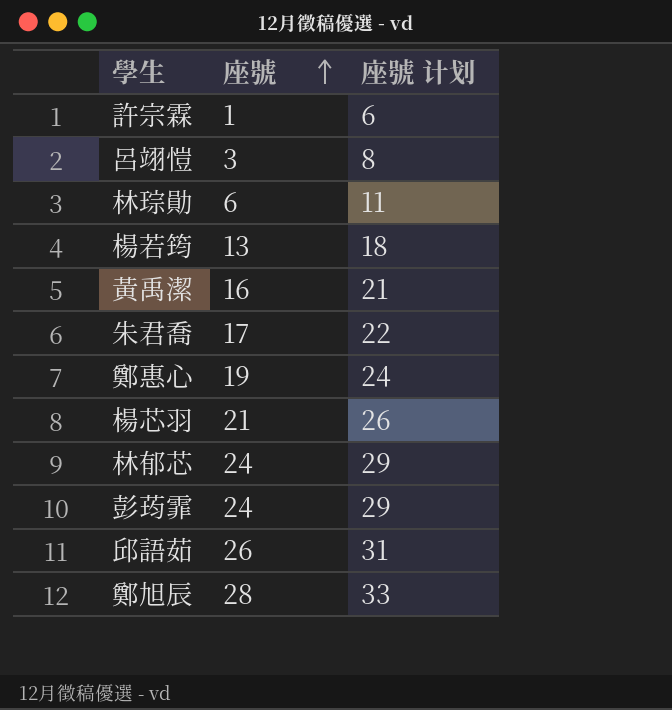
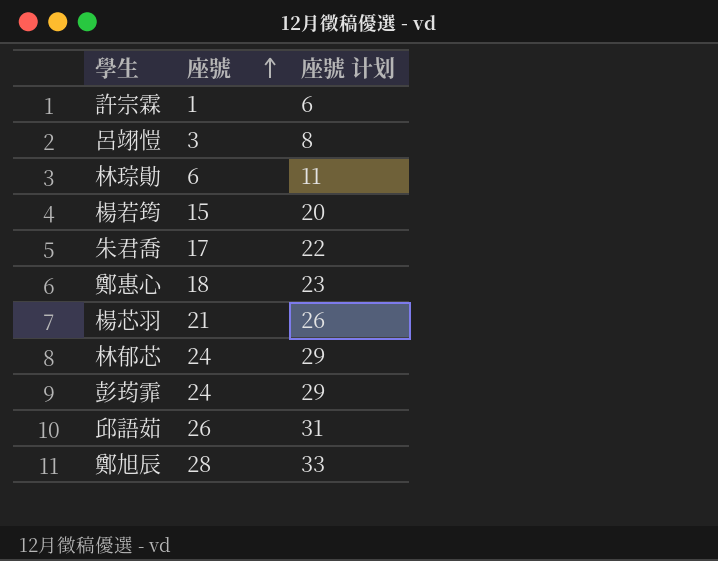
row 黃禹潔: 16 | 21 -> none
楊若筠 | 座號: 13 -> 15
楊若筠 | 座號 计划: 18 -> 20
鄭惠心 | 座號: 19 -> 18
鄭惠心 | 座號 计划: 24 -> 23

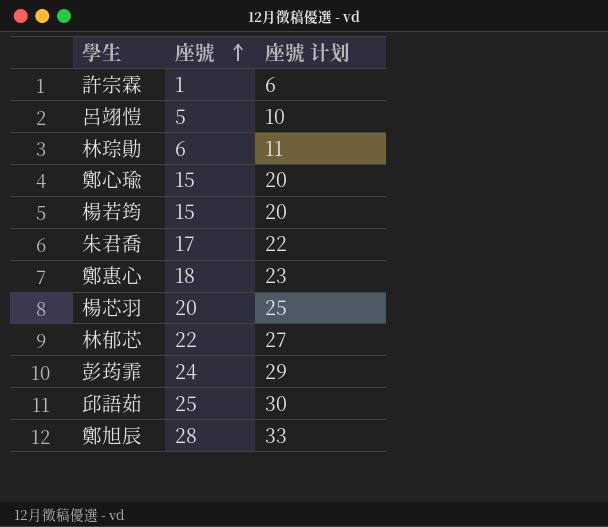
呂翊愷 | 座號: 3 -> 5
呂翊愷 | 座號 计划: 8 -> 10
row 鄭心瑜: none -> 15 | 20
楊芯羽 | 座號: 21 -> 20
楊芯羽 | 座號 计划: 26 -> 25
林郁芯 | 座號: 24 -> 22
林郁芯 | 座號 计划: 29 -> 27
邱語茹 | 座號: 26 -> 25
邱語茹 | 座號 计划: 31 -> 30

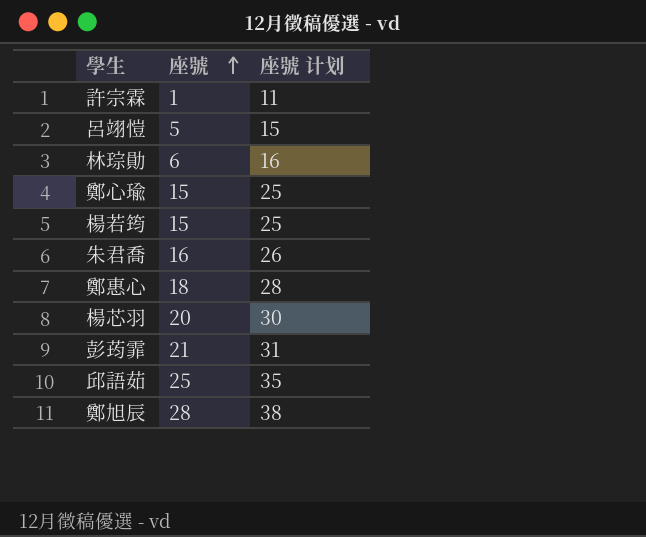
column 座號 计划 | formula: [座號] + 5 -> [座號] + 10
row 林郁芯: 22 | 27 -> none
朱君喬 | 座號: 17 -> 16
彭荺霏 | 座號: 24 -> 21

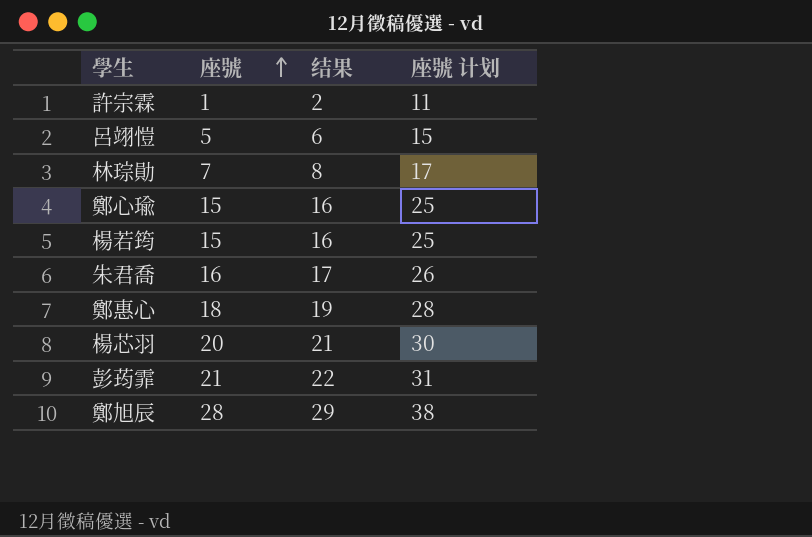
column 结果 | formula: none -> [座號] + 1
row 邱語茹: 25 | 35 -> none
林琮勛 | 座號: 6 -> 7
林琮勛 | 座號 计划: 16 -> 17

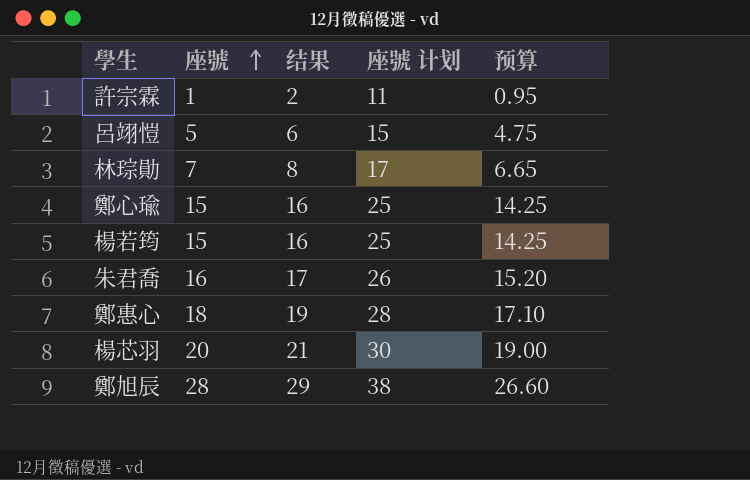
column 预算 | formula: none -> [座號] * 0.95
row 彭荺霏: 21 | 22 | 31 -> none

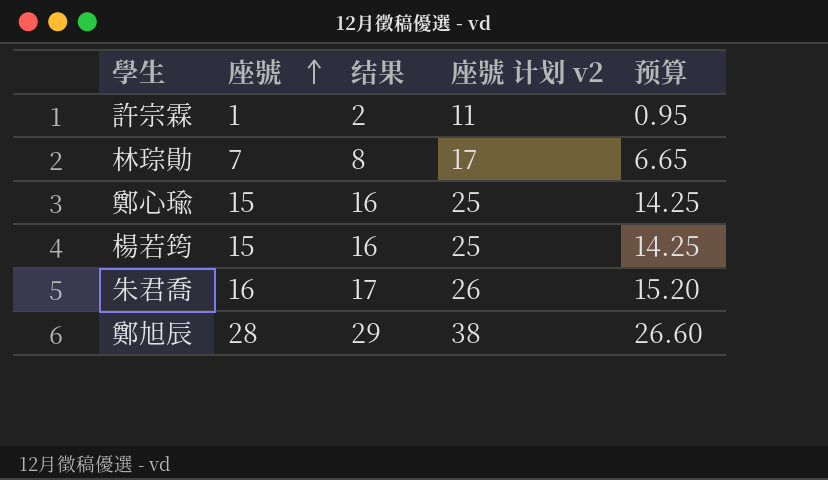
column name: 座號 计划 -> 座號 计划 v2
row 呂翊愷: 5 | 6 | 15 | 4.75 -> none
row 鄭惠心: 18 | 19 | 28 | 17.10 -> none
row 楊芯羽: 20 | 21 | 30 | 19.00 -> none

